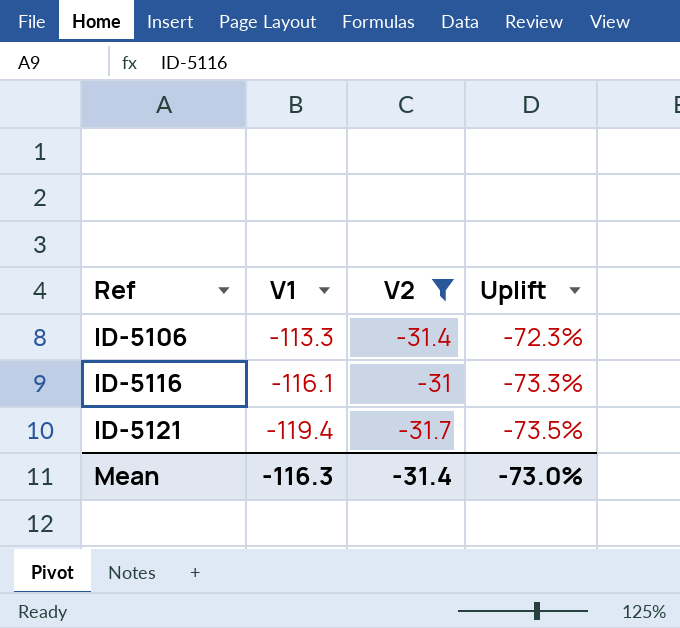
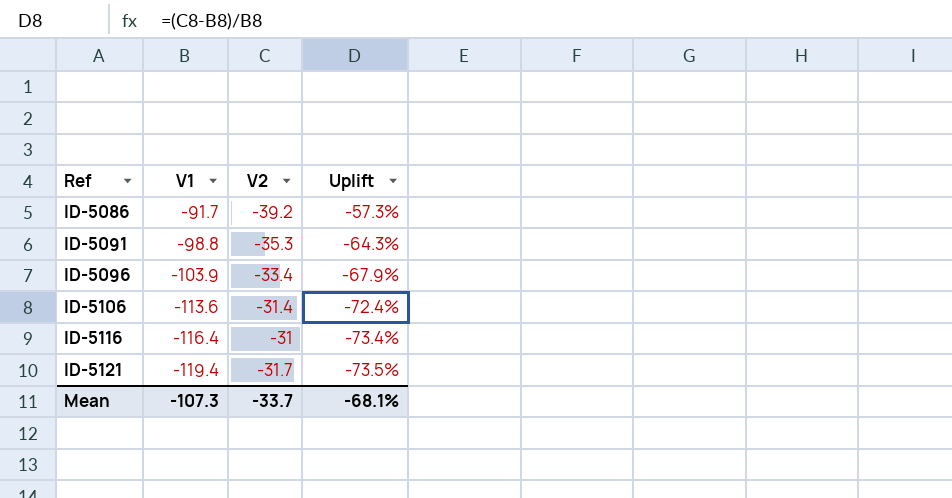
filter: V2 >= -31.7 -> none
ID-5106 | V1: -113.3 -> -113.6
ID-5106 | Uplift: -72.3% -> -72.4%
ID-5116 | V1: -116.1 -> -116.4
ID-5116 | Uplift: -73.3% -> -73.4%
Mean | V1: -116.3 -> -107.3
Mean | V2: -31.4 -> -33.7
Mean | Uplift: -73.0% -> -68.1%

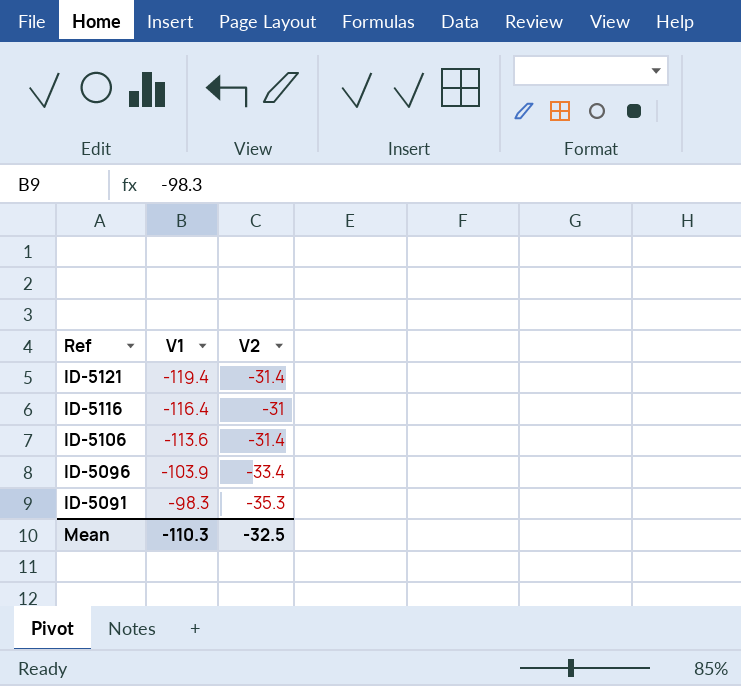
row order: Ref ascending -> Ref descending
column Uplift | formula: ([V2] - [V1]) / [V1] -> none
row ID-5086: -91.7 | -39.2 | -57.3% -> none
ID-5121 | V2: -31.7 -> -31.4
ID-5091 | V1: -98.8 -> -98.3
Mean | V1: -107.3 -> -110.3
Mean | V2: -33.7 -> -32.5

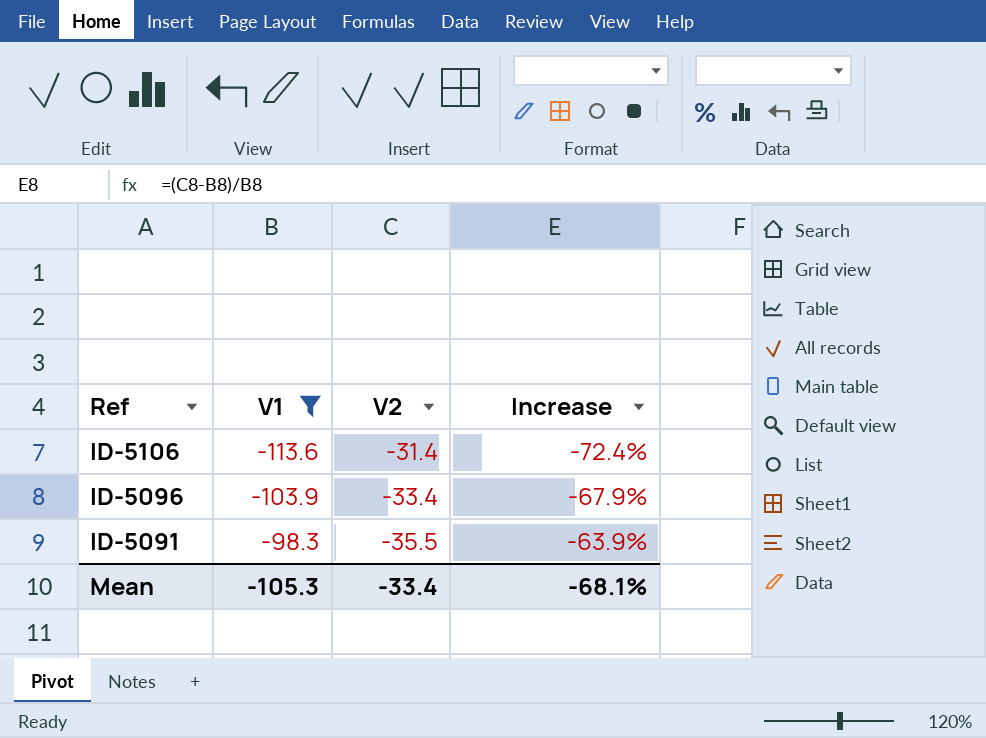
filter: none -> V1 >= -113.6
column Increase | formula: none -> ([V2] - [V1]) / [V1]
ID-5091 | V2: -35.3 -> -35.5
Mean | V1: -110.3 -> -105.3
Mean | V2: -32.5 -> -33.4

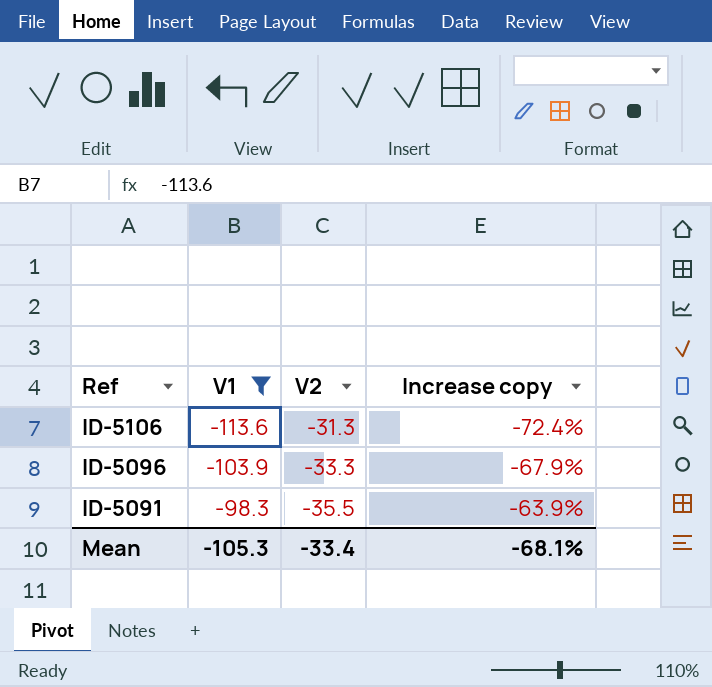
column name: Increase -> Increase copy
ID-5106 | V2: -31.4 -> -31.3
ID-5096 | V2: -33.4 -> -33.3

